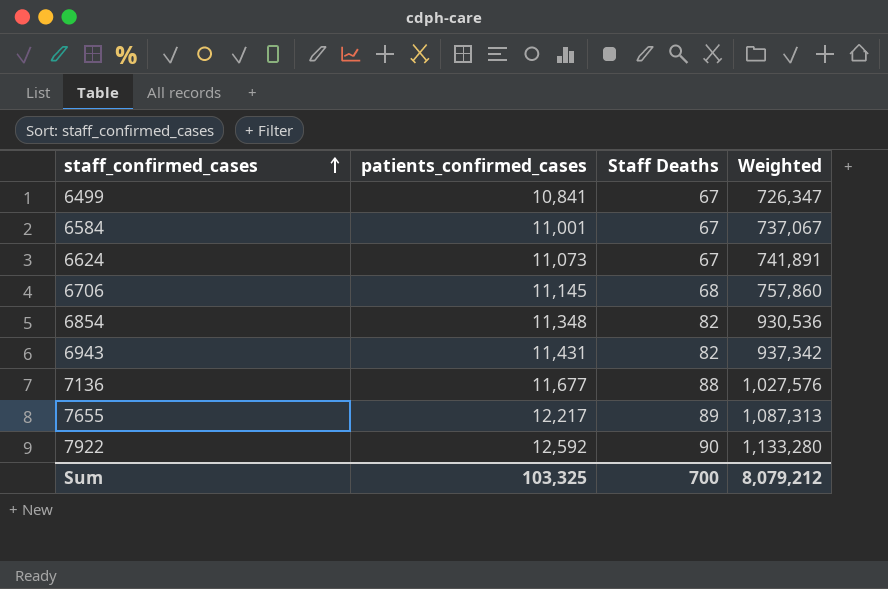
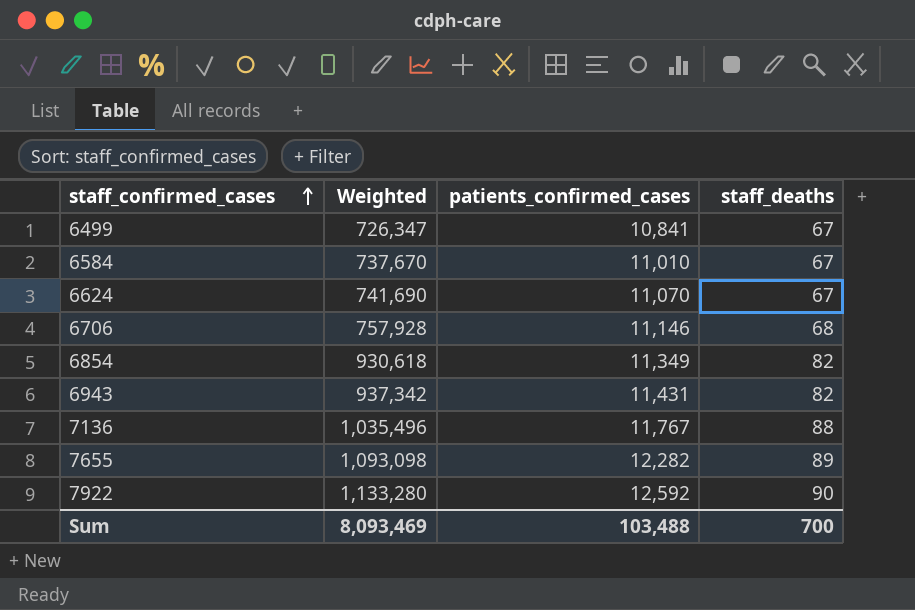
column Weighted | position: 4 -> 2
column name: Staff Deaths -> staff_deaths
6584 | Weighted: 737,067 -> 737,670
6584 | patients_confirmed_cases: 11,001 -> 11,010
6624 | Weighted: 741,891 -> 741,690
6624 | patients_confirmed_cases: 11,073 -> 11,070
6706 | Weighted: 757,860 -> 757,928
6706 | patients_confirmed_cases: 11,145 -> 11,146
6854 | Weighted: 930,536 -> 930,618
6854 | patients_confirmed_cases: 11,348 -> 11,349
7136 | Weighted: 1,027,576 -> 1,035,496
7136 | patients_confirmed_cases: 11,677 -> 11,767
7655 | Weighted: 1,087,313 -> 1,093,098
7655 | patients_confirmed_cases: 12,217 -> 12,282
Sum | Weighted: 8,079,212 -> 8,093,469
Sum | patients_confirmed_cases: 103,325 -> 103,488

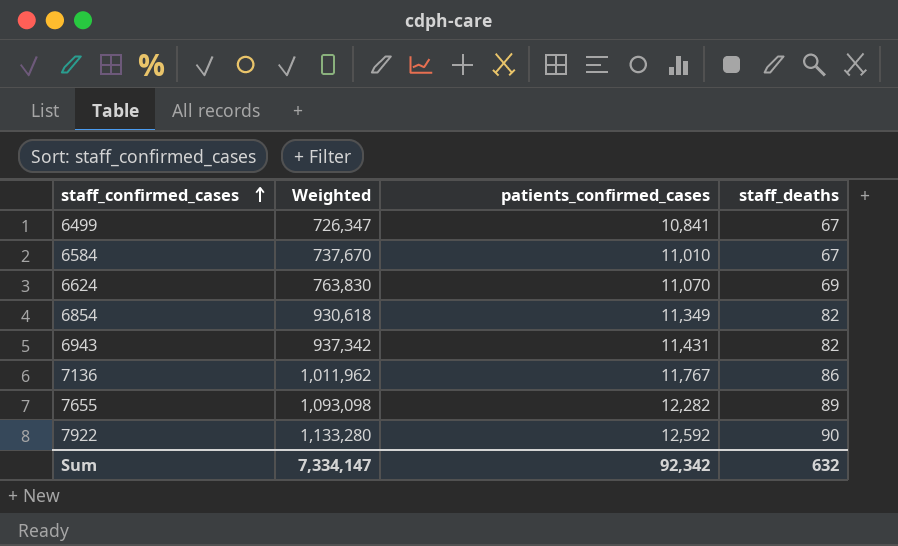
row 6706: 757,928 | 11,146 | 68 -> none
6624 | Weighted: 741,690 -> 763,830
6624 | staff_deaths: 67 -> 69
7136 | Weighted: 1,035,496 -> 1,011,962
7136 | staff_deaths: 88 -> 86
Sum | Weighted: 8,093,469 -> 7,334,147
Sum | patients_confirmed_cases: 103,488 -> 92,342
Sum | staff_deaths: 700 -> 632

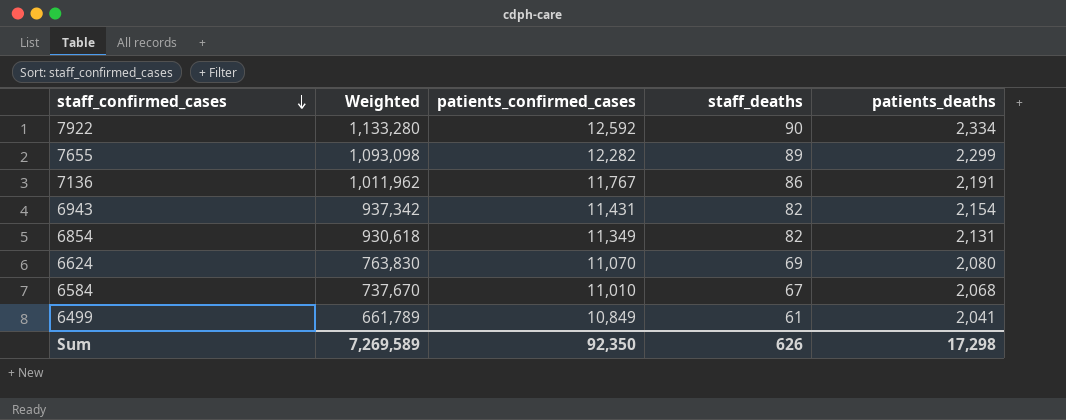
row order: staff_confirmed_cases ascending -> staff_confirmed_cases descending
column patients_deaths | position: none -> 5
6499 | Weighted: 726,347 -> 661,789
6499 | patients_confirmed_cases: 10,841 -> 10,849
6499 | staff_deaths: 67 -> 61
Sum | Weighted: 7,334,147 -> 7,269,589
Sum | patients_confirmed_cases: 92,342 -> 92,350
Sum | staff_deaths: 632 -> 626

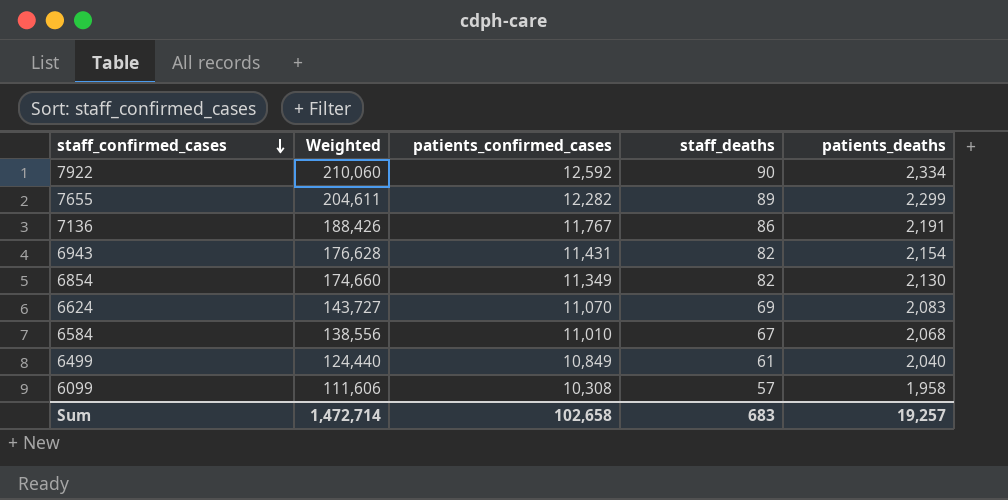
column Weighted | formula: [patients_confirmed_cases] * [staff_deaths] -> [staff_deaths] * [patients_deaths]
6854 | patients_deaths: 2,131 -> 2,130
6624 | patients_deaths: 2,080 -> 2,083
6499 | patients_deaths: 2,041 -> 2,040
row 6099: none -> 111,606 | 10,308 | 57 | 1,958
Sum | Weighted: 7,269,589 -> 1,472,714
Sum | patients_confirmed_cases: 92,350 -> 102,658
Sum | staff_deaths: 626 -> 683
Sum | patients_deaths: 17,298 -> 19,257

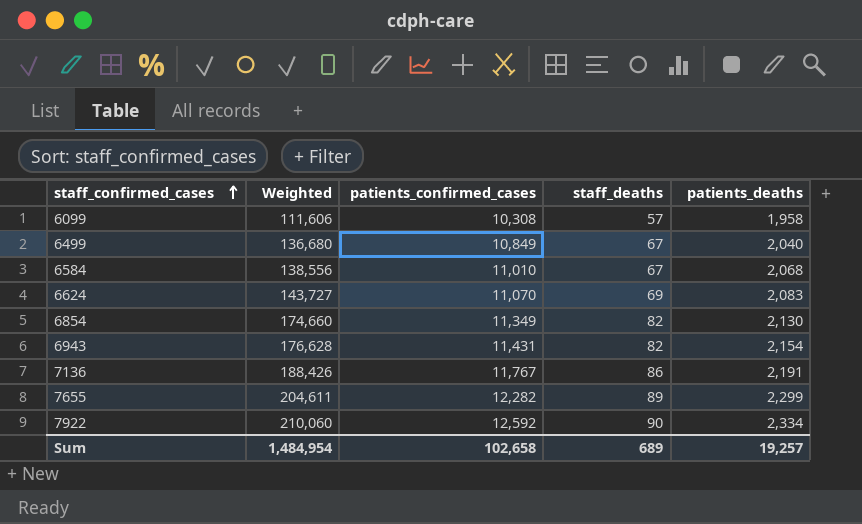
row order: staff_confirmed_cases descending -> staff_confirmed_cases ascending
6499 | Weighted: 124,440 -> 136,680
6499 | staff_deaths: 61 -> 67
Sum | Weighted: 1,472,714 -> 1,484,954
Sum | staff_deaths: 683 -> 689

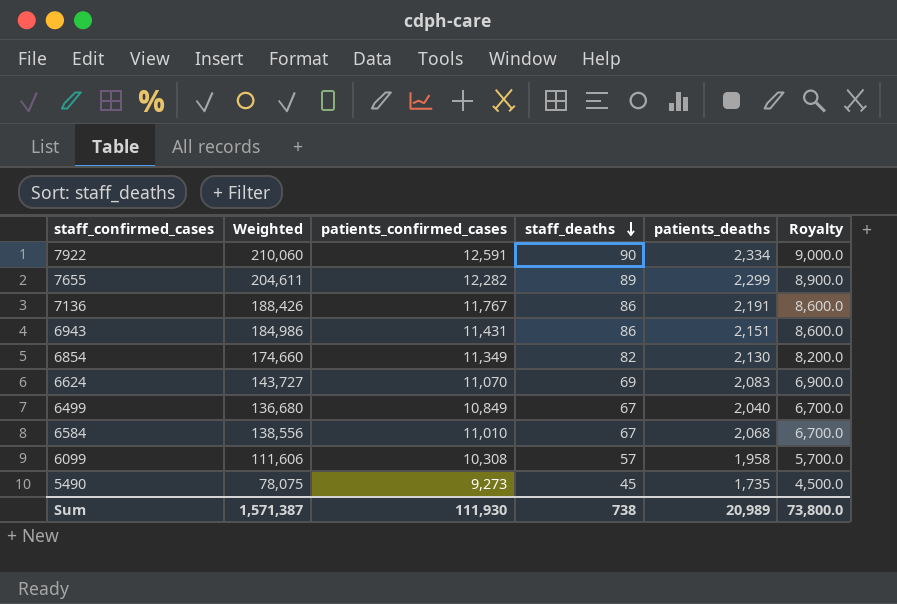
row order: staff_confirmed_cases ascending -> staff_deaths descending
column Royalty | formula: none -> [staff_deaths] * 100
7922 | patients_confirmed_cases: 12,592 -> 12,591
6943 | Weighted: 176,628 -> 184,986
6943 | staff_deaths: 82 -> 86
6943 | patients_deaths: 2,154 -> 2,151
row 5490: none -> 78,075 | 9,273 | 45 | 1,735 | 4,500.0
Sum | Weighted: 1,484,954 -> 1,571,387
Sum | patients_confirmed_cases: 102,658 -> 111,930
Sum | staff_deaths: 689 -> 738
Sum | patients_deaths: 19,257 -> 20,989

